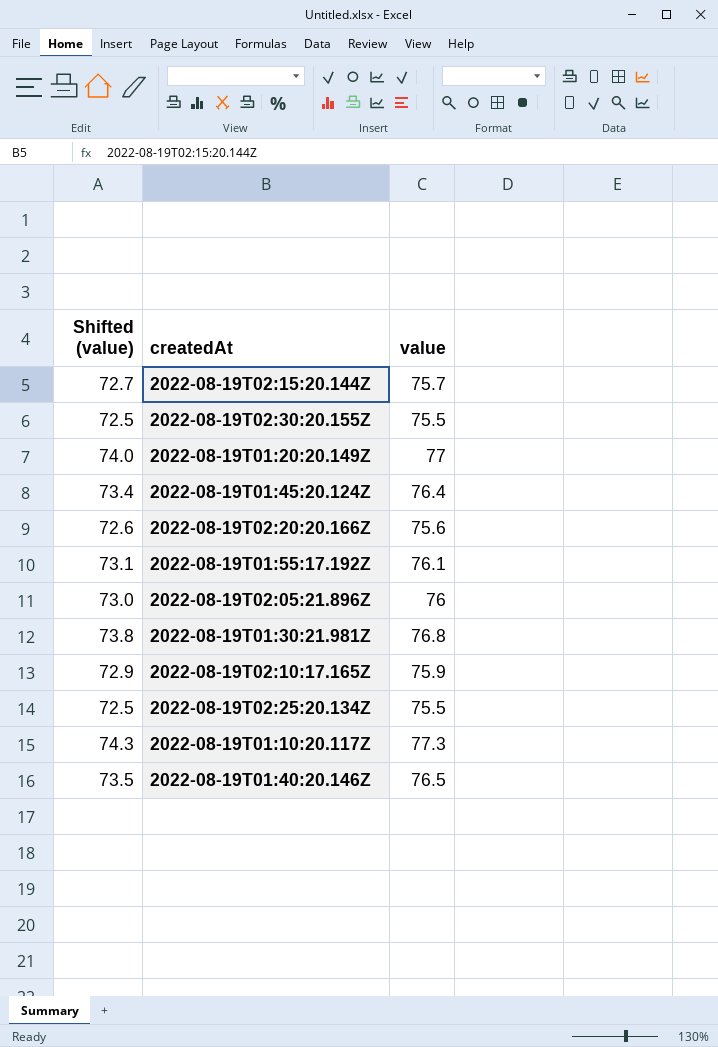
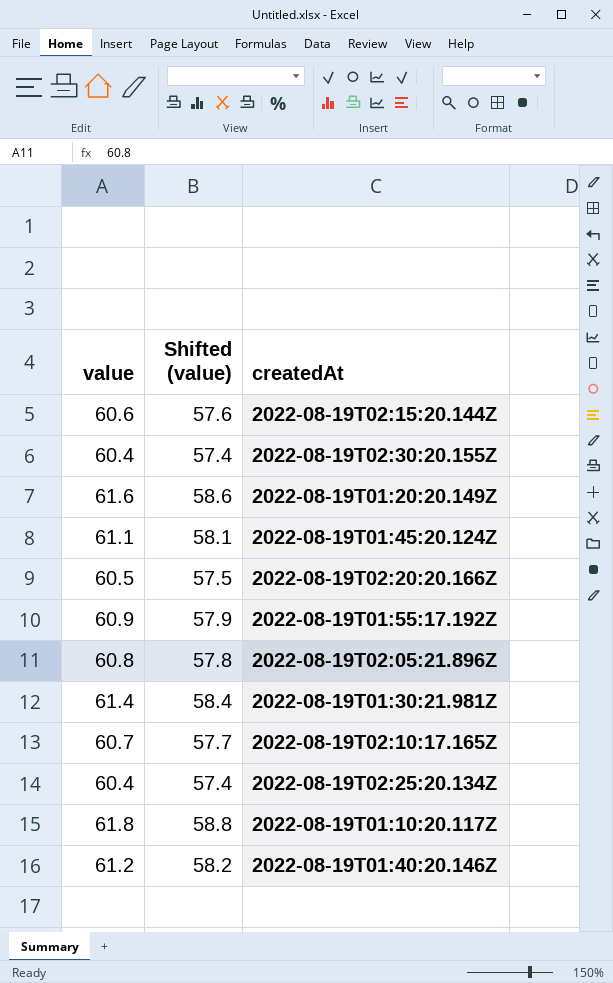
column value | position: 3 -> 1
2022-08-19T02:15:20.144Z | value: 75.7 -> 60.6
2022-08-19T02:15:20.144Z | Shifted (value): 72.7 -> 57.6
2022-08-19T02:30:20.155Z | value: 75.5 -> 60.4
2022-08-19T02:30:20.155Z | Shifted (value): 72.5 -> 57.4
2022-08-19T01:20:20.149Z | value: 77 -> 61.6
2022-08-19T01:20:20.149Z | Shifted (value): 74.0 -> 58.6
2022-08-19T01:45:20.124Z | value: 76.4 -> 61.1
2022-08-19T01:45:20.124Z | Shifted (value): 73.4 -> 58.1
2022-08-19T02:20:20.166Z | value: 75.6 -> 60.5
2022-08-19T02:20:20.166Z | Shifted (value): 72.6 -> 57.5
2022-08-19T01:55:17.192Z | value: 76.1 -> 60.9
2022-08-19T01:55:17.192Z | Shifted (value): 73.1 -> 57.9
2022-08-19T02:05:21.896Z | value: 76 -> 60.8
2022-08-19T02:05:21.896Z | Shifted (value): 73.0 -> 57.8
2022-08-19T01:30:21.981Z | value: 76.8 -> 61.4
2022-08-19T01:30:21.981Z | Shifted (value): 73.8 -> 58.4
2022-08-19T02:10:17.165Z | value: 75.9 -> 60.7
2022-08-19T02:10:17.165Z | Shifted (value): 72.9 -> 57.7
2022-08-19T02:25:20.134Z | value: 75.5 -> 60.4
2022-08-19T02:25:20.134Z | Shifted (value): 72.5 -> 57.4
2022-08-19T01:10:20.117Z | value: 77.3 -> 61.8
2022-08-19T01:10:20.117Z | Shifted (value): 74.3 -> 58.8
2022-08-19T01:40:20.146Z | value: 76.5 -> 61.2
2022-08-19T01:40:20.146Z | Shifted (value): 73.5 -> 58.2

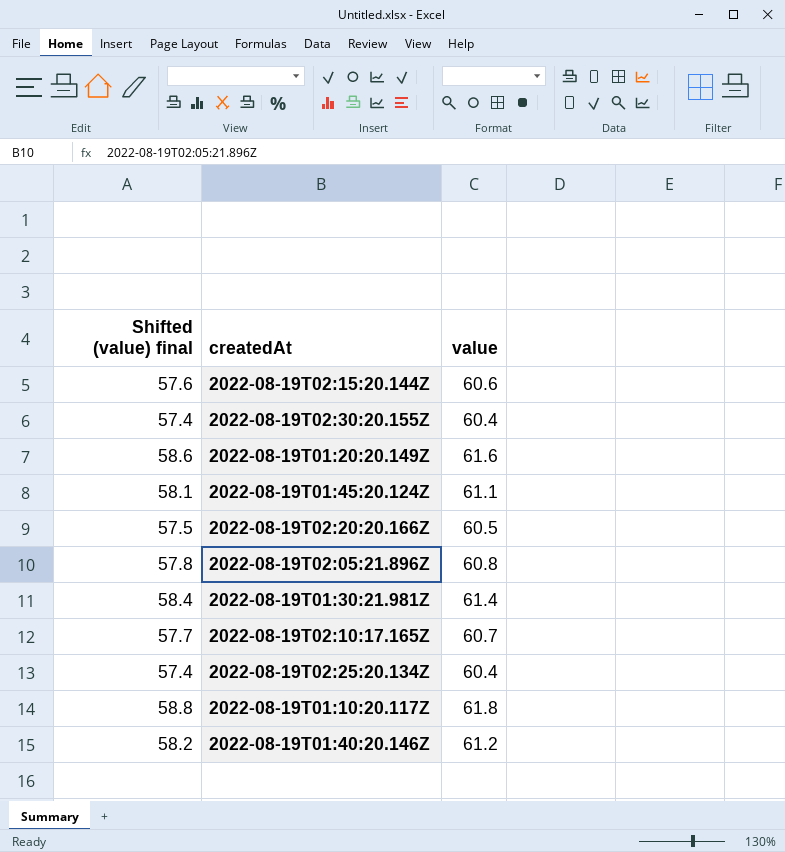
column name: Shifted (value) -> Shifted (value) final
column value | position: 1 -> 3
row 2022-08-19T01:55:17.192Z: 60.9 | 57.9 -> none

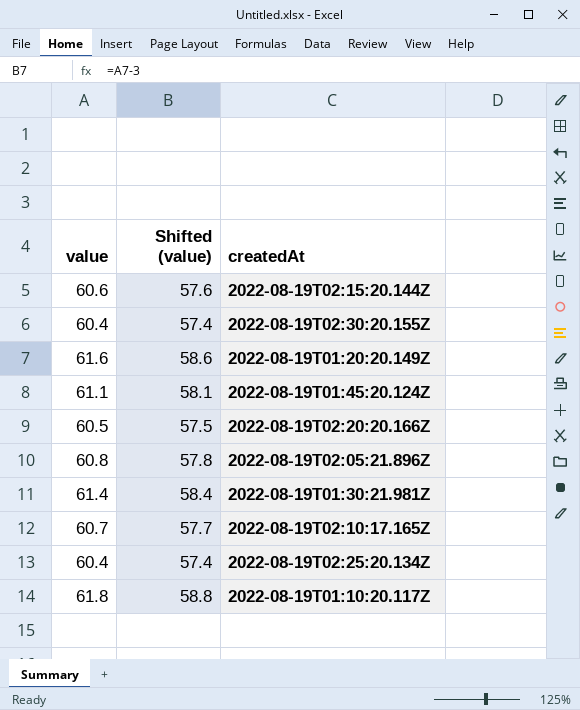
column value | position: 3 -> 1
column name: Shifted (value) final -> Shifted (value)
row 2022-08-19T01:40:20.146Z: 58.2 | 61.2 -> none

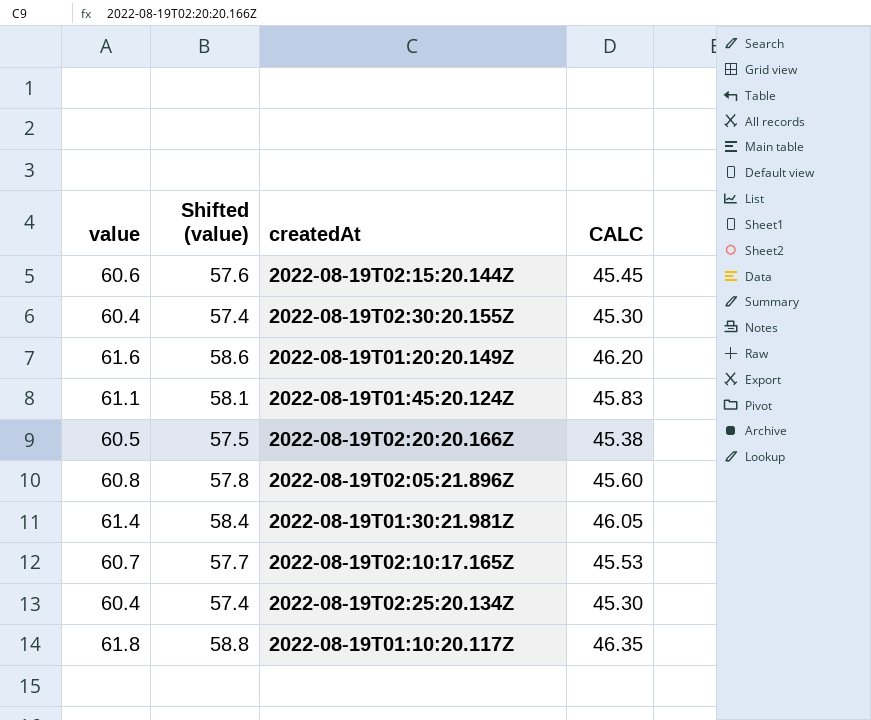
column CALC | formula: none -> [value] * 0.75

